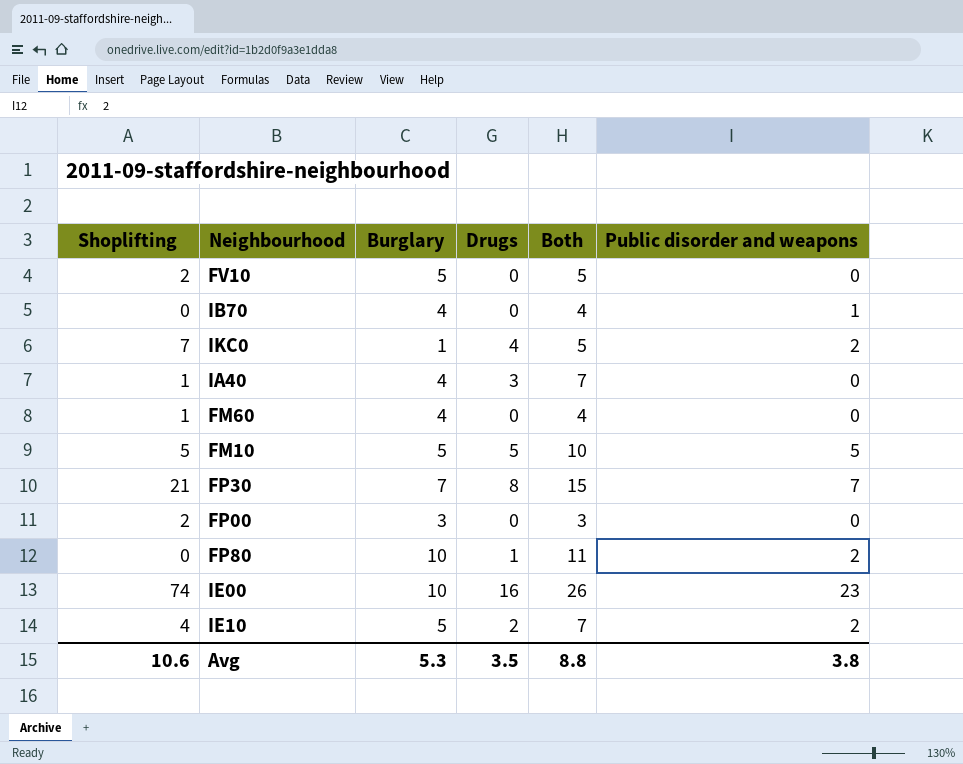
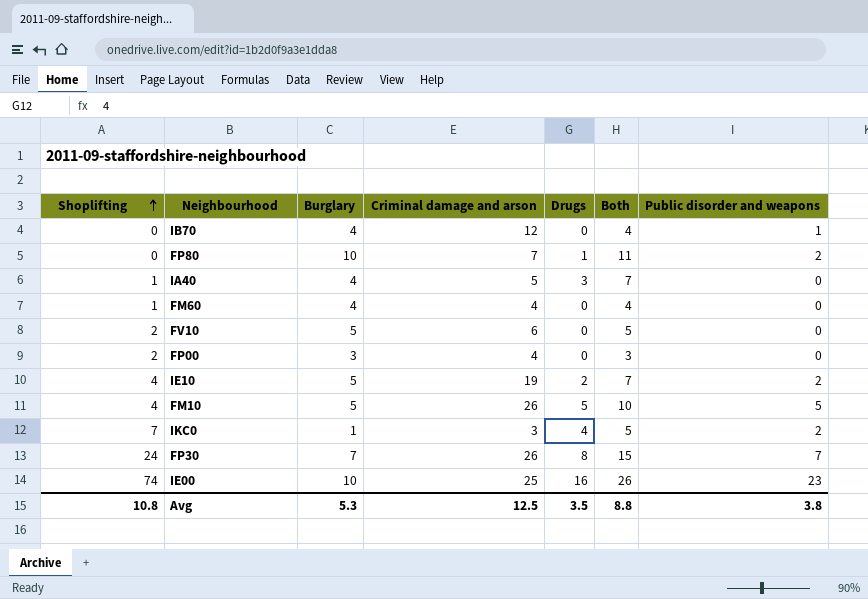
row order: none -> Shoplifting ascending
column Criminal damage and arson | position: none -> 4
FM10 | Shoplifting: 5 -> 4
FP30 | Shoplifting: 21 -> 24
Avg | Shoplifting: 10.6 -> 10.8

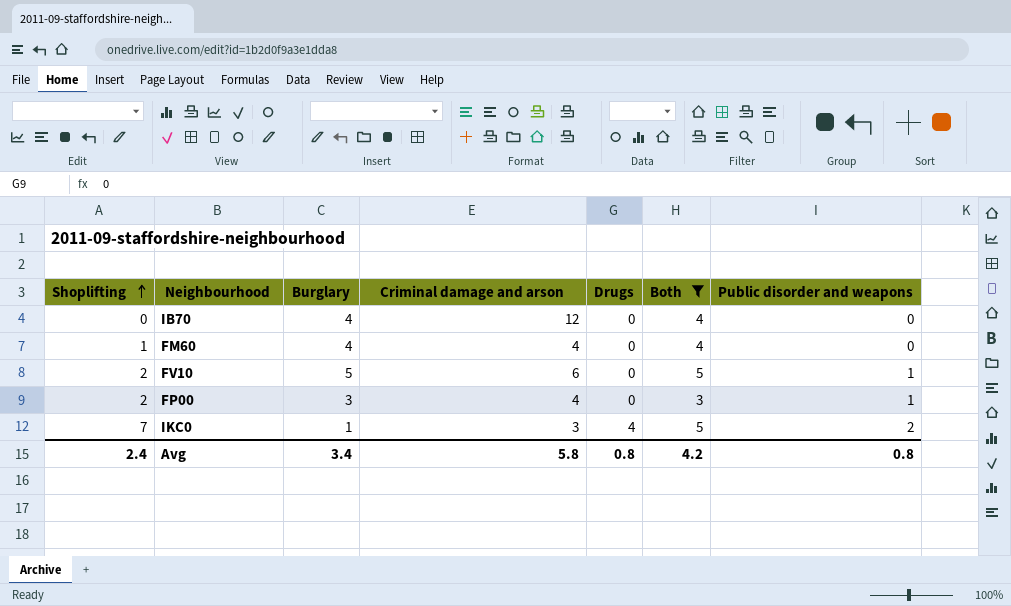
filter: none -> Both <= 5
IB70 | Public disorder and weapons: 1 -> 0
FV10 | Public disorder and weapons: 0 -> 1
FP00 | Public disorder and weapons: 0 -> 1
Avg | Shoplifting: 10.8 -> 2.4
Avg | Burglary: 5.3 -> 3.4
Avg | Criminal damage and arson: 12.5 -> 5.8
Avg | Drugs: 3.5 -> 0.8
Avg | Both: 8.8 -> 4.2
Avg | Public disorder and weapons: 3.8 -> 0.8

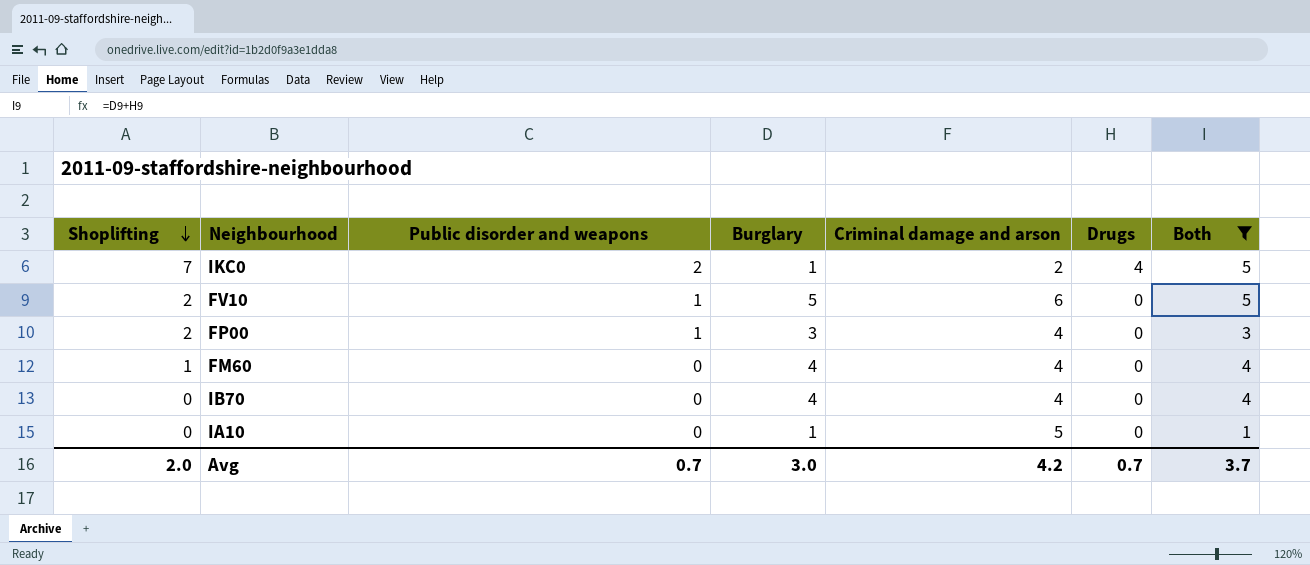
row order: Shoplifting ascending -> Shoplifting descending
column Public disorder and weapons | position: 7 -> 3
IKC0 | Criminal damage and arson: 3 -> 2
IB70 | Criminal damage and arson: 12 -> 4
row IA10: none -> 0 | 0 | 1 | 5 | 0 | 1
Avg | Shoplifting: 2.4 -> 2.0
Avg | Public disorder and weapons: 0.8 -> 0.7
Avg | Burglary: 3.4 -> 3.0
Avg | Criminal damage and arson: 5.8 -> 4.2
Avg | Drugs: 0.8 -> 0.7
Avg | Both: 4.2 -> 3.7

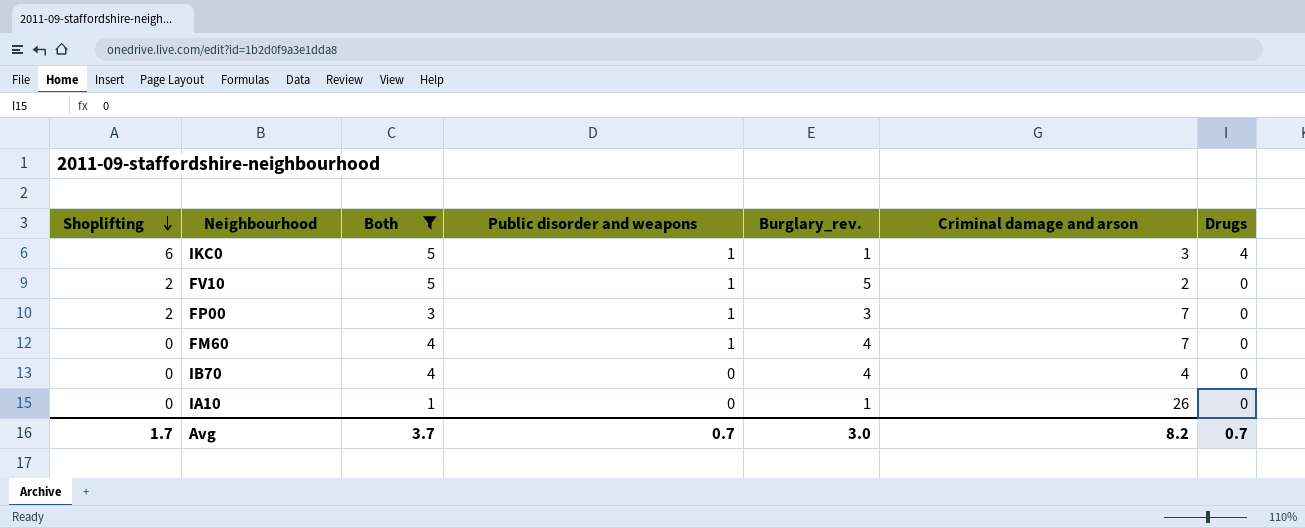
column Both | position: 7 -> 3
column name: Burglary -> Burglary_rev.
IKC0 | Shoplifting: 7 -> 6
IKC0 | Public disorder and weapons: 2 -> 1
IKC0 | Criminal damage and arson: 2 -> 3
FV10 | Criminal damage and arson: 6 -> 2
FP00 | Criminal damage and arson: 4 -> 7
FM60 | Shoplifting: 1 -> 0
FM60 | Public disorder and weapons: 0 -> 1
FM60 | Criminal damage and arson: 4 -> 7
IA10 | Criminal damage and arson: 5 -> 26
Avg | Shoplifting: 2.0 -> 1.7
Avg | Criminal damage and arson: 4.2 -> 8.2

